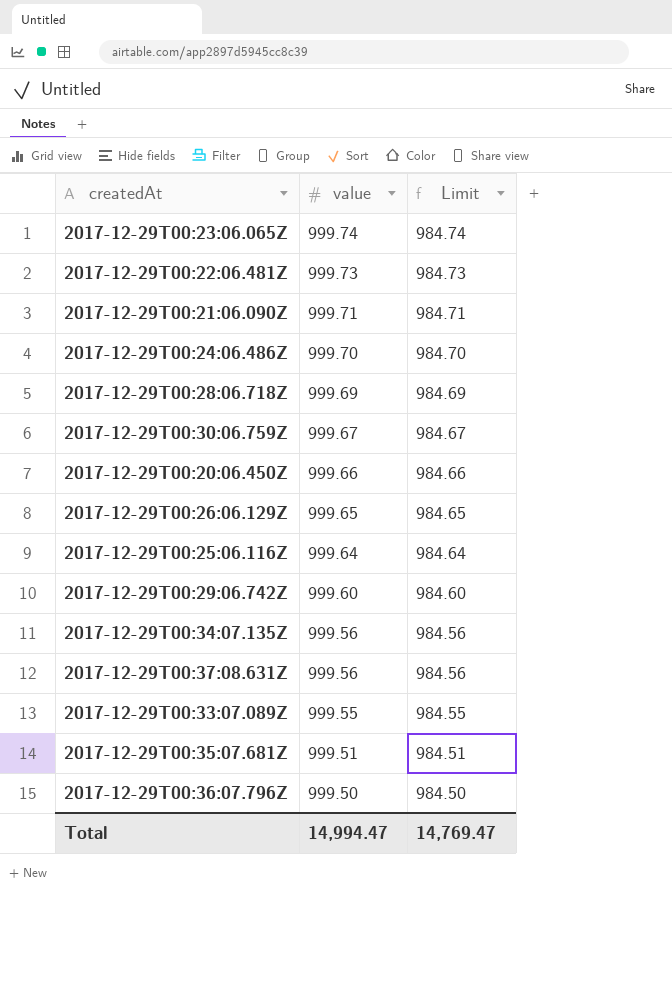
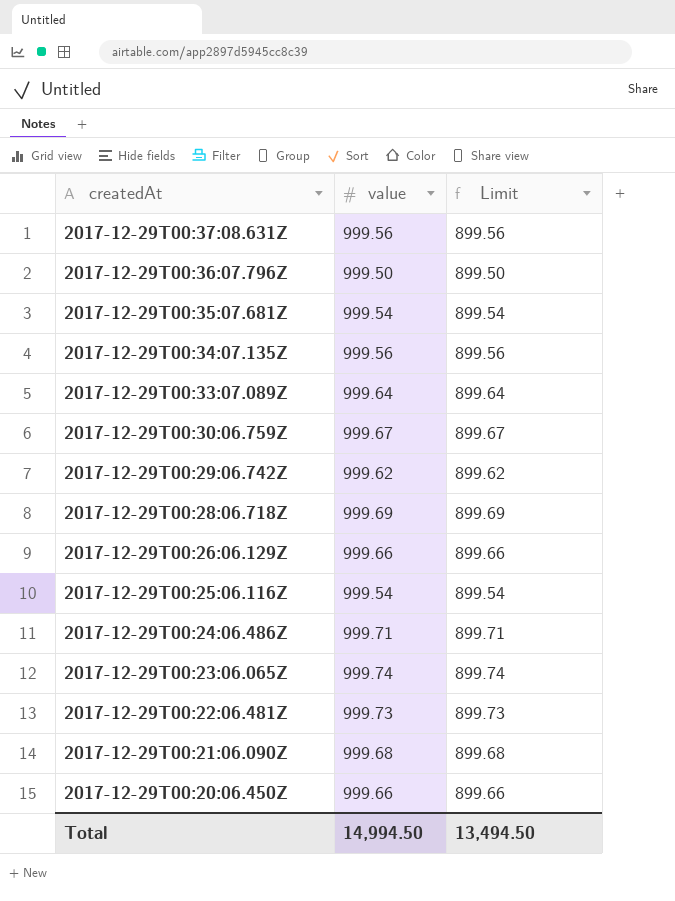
row order: value descending -> createdAt descending
column Limit | formula: [value] - 15 -> [value] - 100
2017-12-29T00:35:07.681Z | value: 999.51 -> 999.54
2017-12-29T00:33:07.089Z | value: 999.55 -> 999.64
2017-12-29T00:29:06.742Z | value: 999.60 -> 999.62
2017-12-29T00:26:06.129Z | value: 999.65 -> 999.66
2017-12-29T00:25:06.116Z | value: 999.64 -> 999.54
2017-12-29T00:24:06.486Z | value: 999.70 -> 999.71
2017-12-29T00:21:06.090Z | value: 999.71 -> 999.68
Total | value: 14,994.47 -> 14,994.50
Total | Limit: 14,769.47 -> 13,494.50

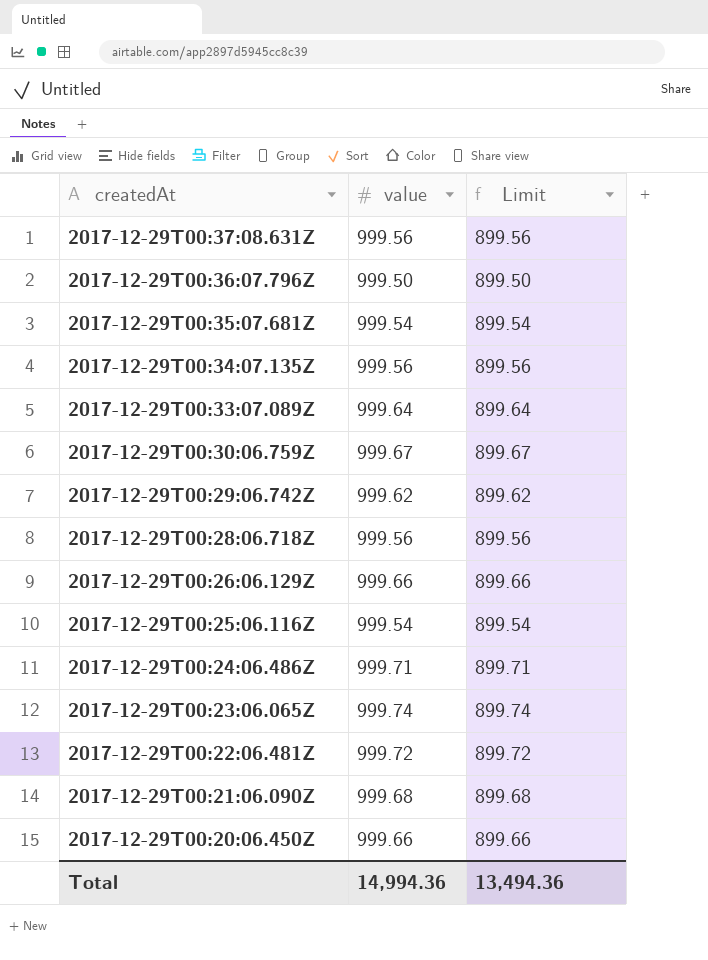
2017-12-29T00:28:06.718Z | value: 999.69 -> 999.56
2017-12-29T00:28:06.718Z | Limit: 899.69 -> 899.56
2017-12-29T00:22:06.481Z | value: 999.73 -> 999.72
2017-12-29T00:22:06.481Z | Limit: 899.73 -> 899.72
Total | value: 14,994.50 -> 14,994.36
Total | Limit: 13,494.50 -> 13,494.36

